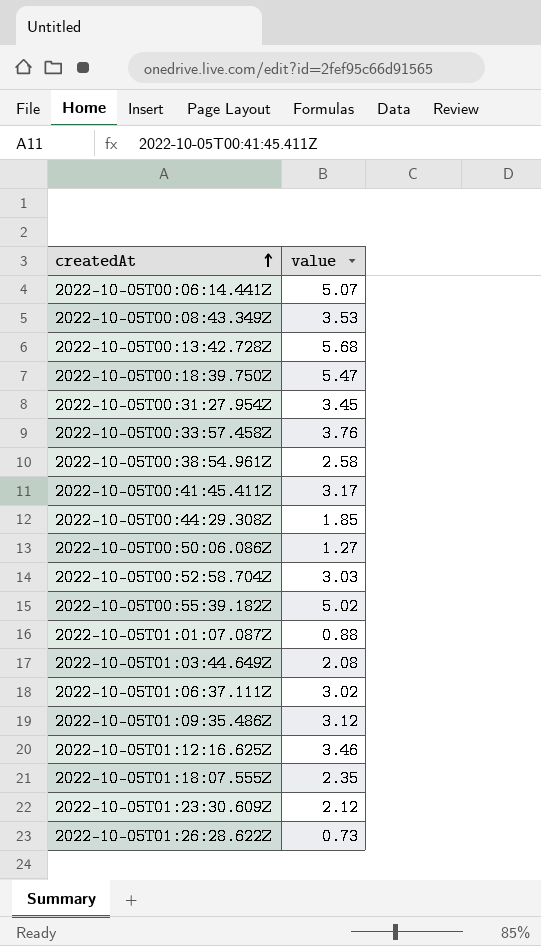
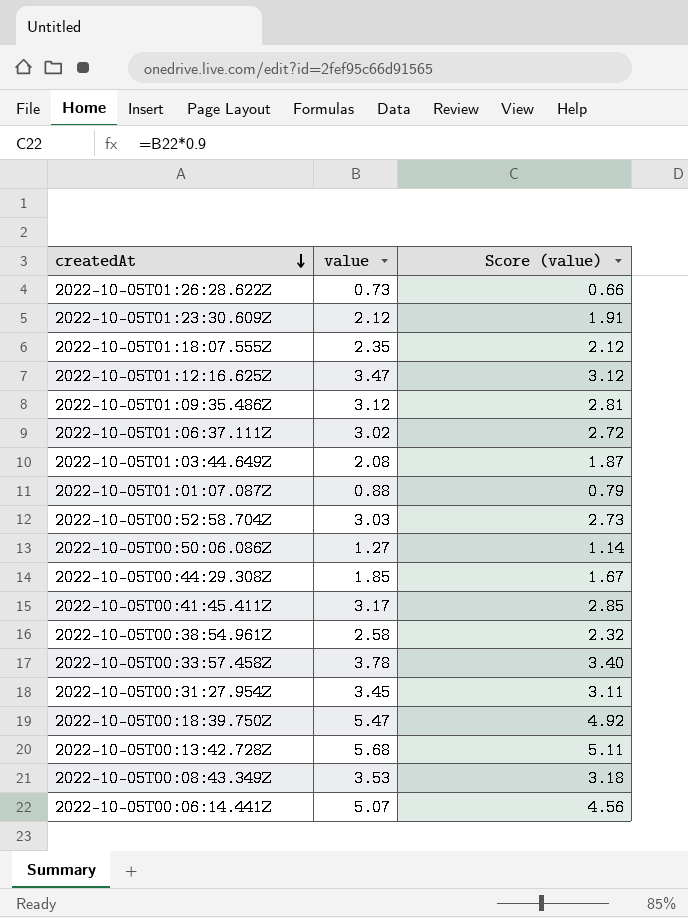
row order: createdAt ascending -> createdAt descending
column Score (value) | formula: none -> [value] * 0.9
row 2022-10-05T00:55:39.182Z: 5.02 -> none
2022-10-05T01:12:16.625Z | value: 3.46 -> 3.47
2022-10-05T00:33:57.458Z | value: 3.76 -> 3.78

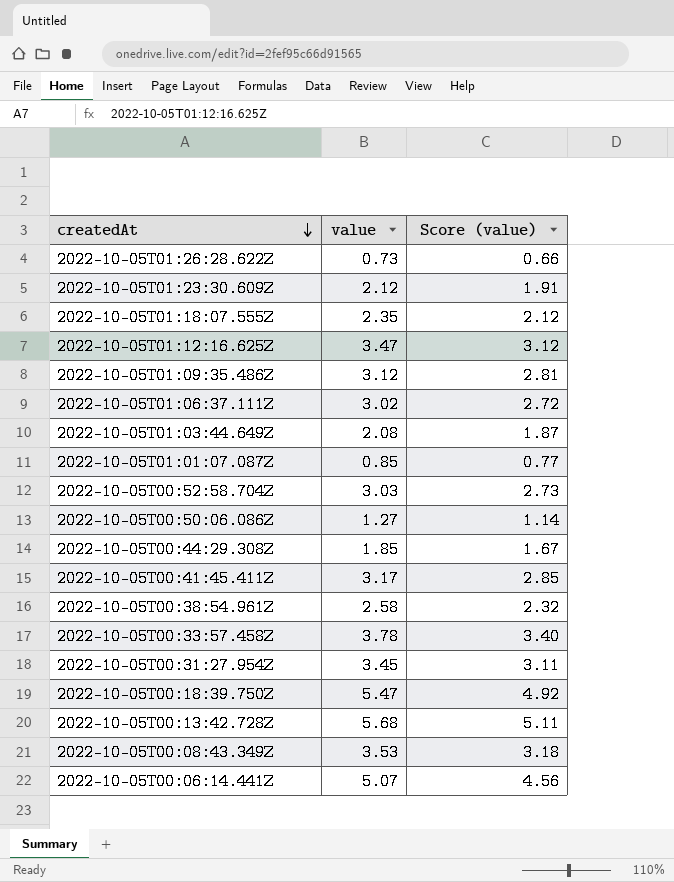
2022-10-05T01:01:07.087Z | value: 0.88 -> 0.85
2022-10-05T01:01:07.087Z | Score (value): 0.79 -> 0.77

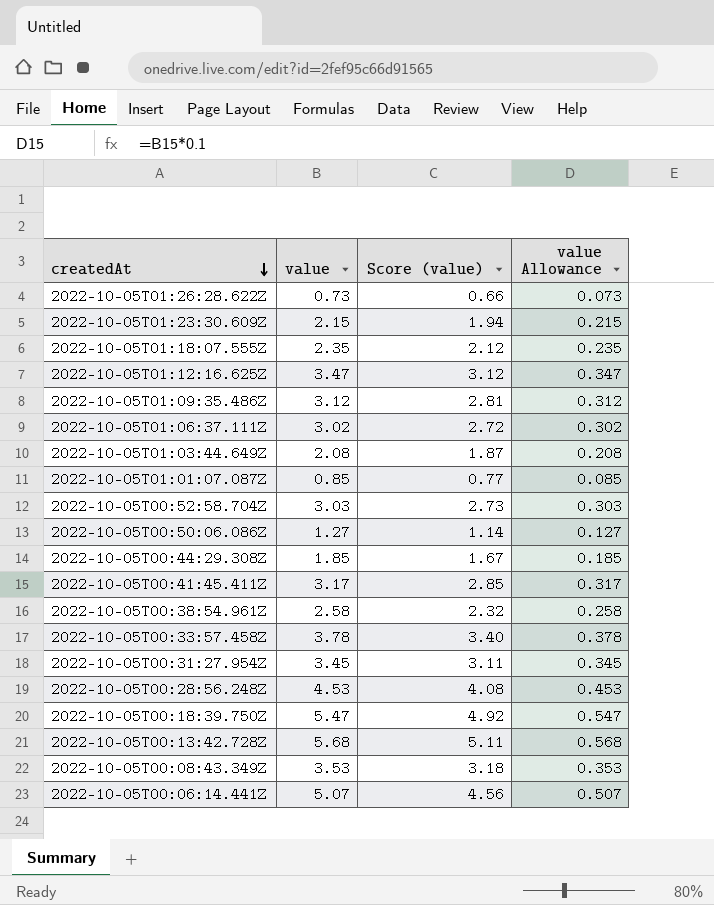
column value Allowance | formula: none -> [value] * 0.1
2022-10-05T01:23:30.609Z | value: 2.12 -> 2.15
2022-10-05T01:23:30.609Z | Score (value): 1.91 -> 1.94
row 2022-10-05T00:28:56.248Z: none -> 4.53 | 4.08 | 0.453

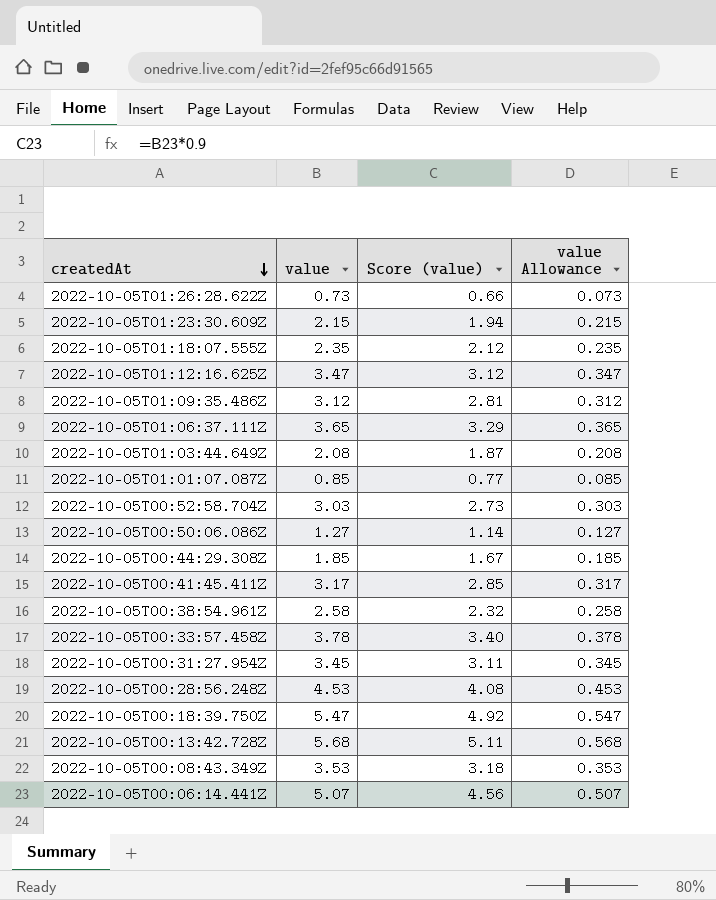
2022-10-05T01:06:37.111Z | value: 3.02 -> 3.65
2022-10-05T01:06:37.111Z | Score (value): 2.72 -> 3.29
2022-10-05T01:06:37.111Z | value Allowance: 0.302 -> 0.365

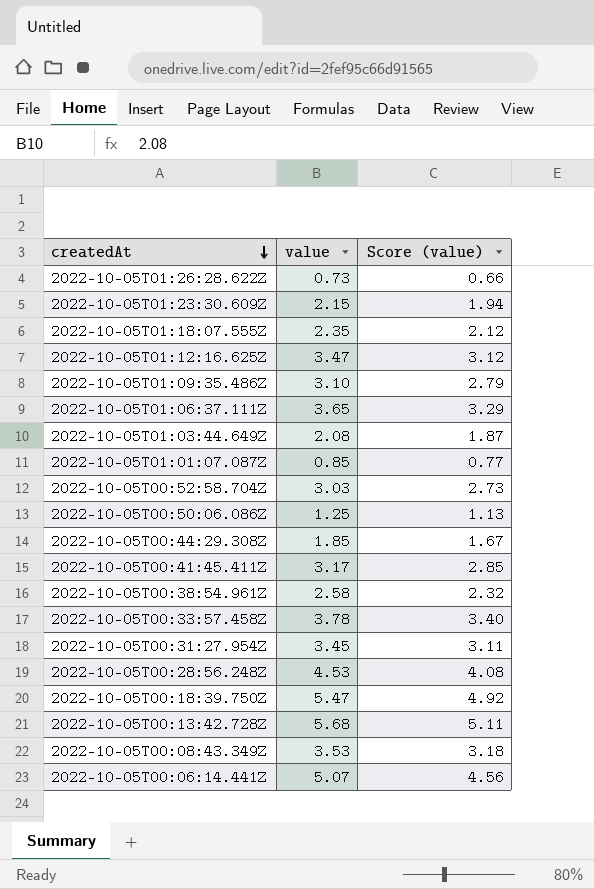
column value Allowance | formula: [value] * 0.1 -> none
2022-10-05T01:09:35.486Z | value: 3.12 -> 3.10
2022-10-05T01:09:35.486Z | Score (value): 2.81 -> 2.79
2022-10-05T00:50:06.086Z | value: 1.27 -> 1.25
2022-10-05T00:50:06.086Z | Score (value): 1.14 -> 1.13

